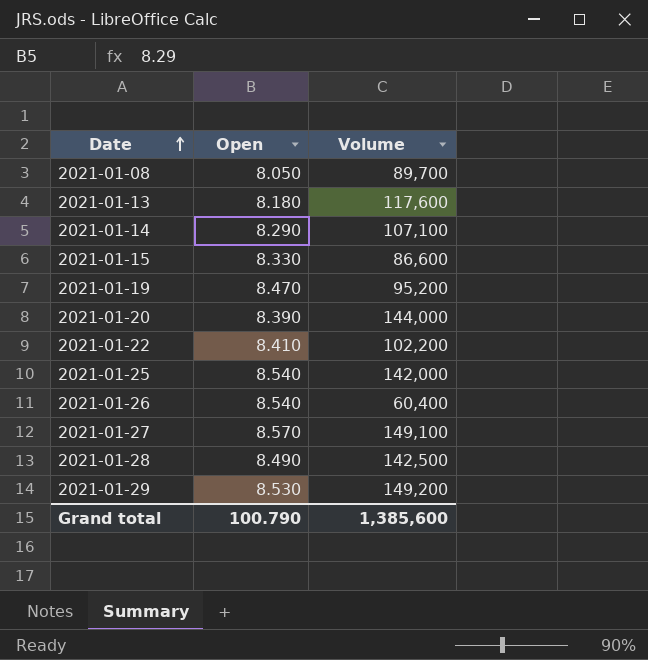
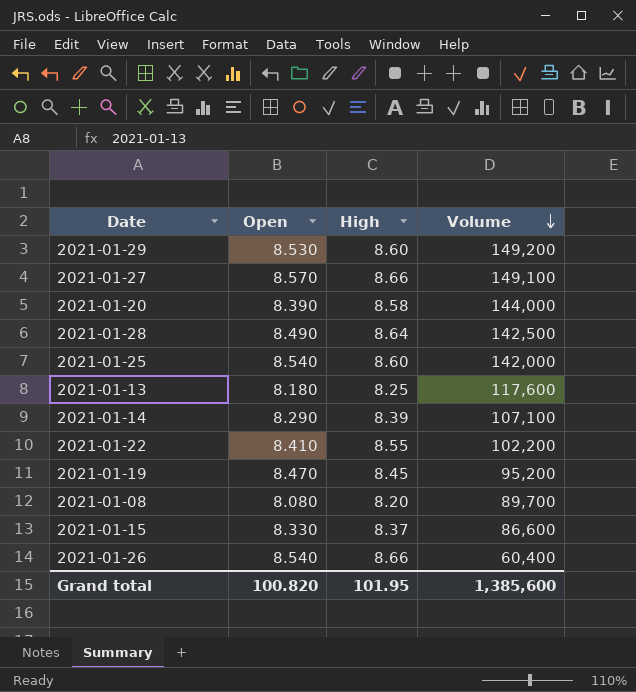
row order: Date ascending -> Volume descending
column High | position: none -> 3
2021-01-08 | Open: 8.050 -> 8.080
Grand total | Open: 100.790 -> 100.820

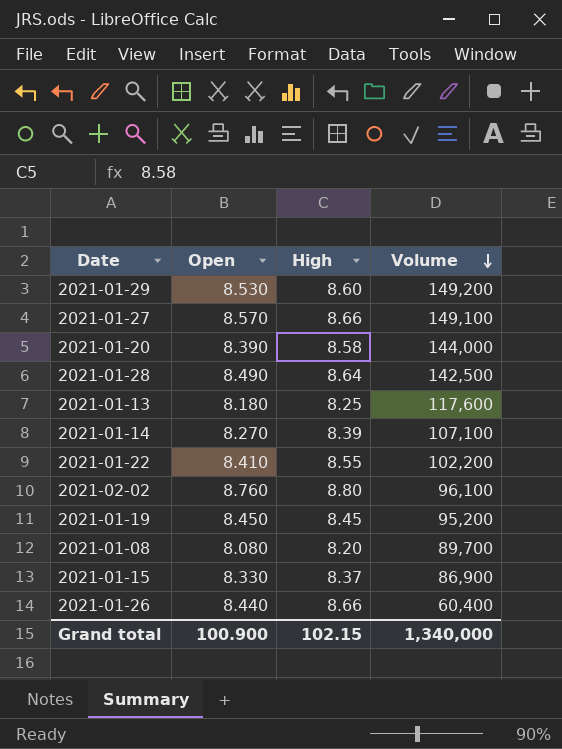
row 2021-01-25: 8.540 | 8.60 | 142,000 -> none
2021-01-14 | Open: 8.290 -> 8.270
row 2021-02-02: none -> 8.760 | 8.80 | 96,100
2021-01-19 | Open: 8.470 -> 8.450
2021-01-15 | Volume: 86,600 -> 86,900
2021-01-26 | Open: 8.540 -> 8.440
Grand total | Open: 100.820 -> 100.900
Grand total | High: 101.95 -> 102.15
Grand total | Volume: 1,385,600 -> 1,340,000

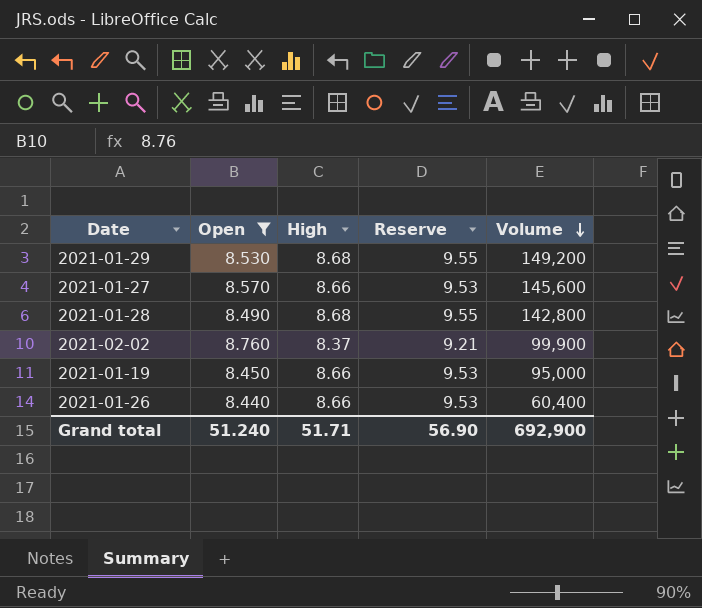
filter: none -> Open >= 8.440
column Reserve | formula: none -> [High] * 1.1
2021-01-29 | High: 8.60 -> 8.68
2021-01-27 | Volume: 149,100 -> 145,600
2021-01-28 | High: 8.64 -> 8.68
2021-01-28 | Volume: 142,500 -> 142,800
2021-02-02 | High: 8.80 -> 8.37
2021-02-02 | Volume: 96,100 -> 99,900
2021-01-19 | High: 8.45 -> 8.66
2021-01-19 | Volume: 95,200 -> 95,000
Grand total | Open: 100.900 -> 51.240
Grand total | High: 102.15 -> 51.71
Grand total | Volume: 1,340,000 -> 692,900

